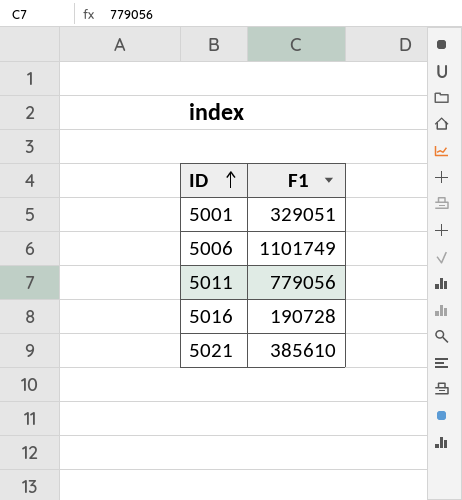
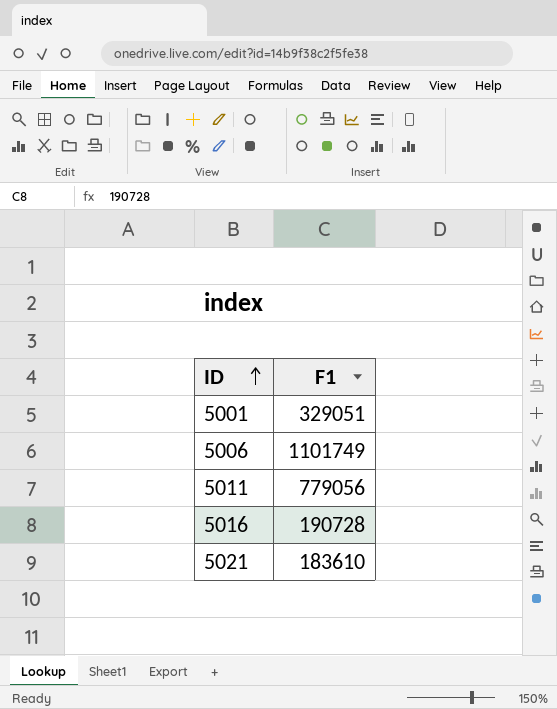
5021 | F1: 385610 -> 183610

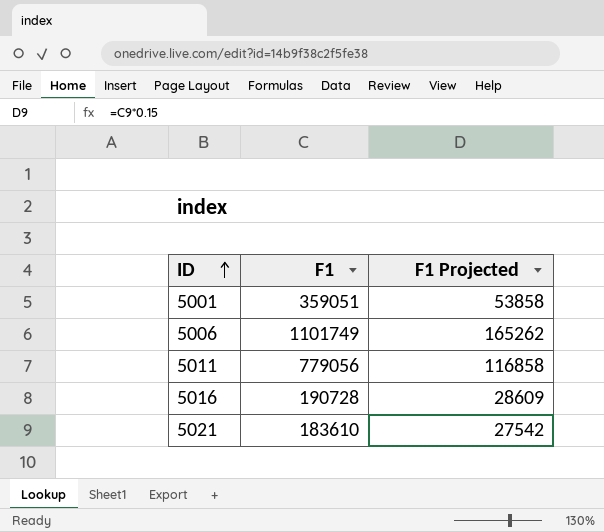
column F1 Projected | formula: none -> [F1] * 0.15
5001 | F1: 329051 -> 359051

